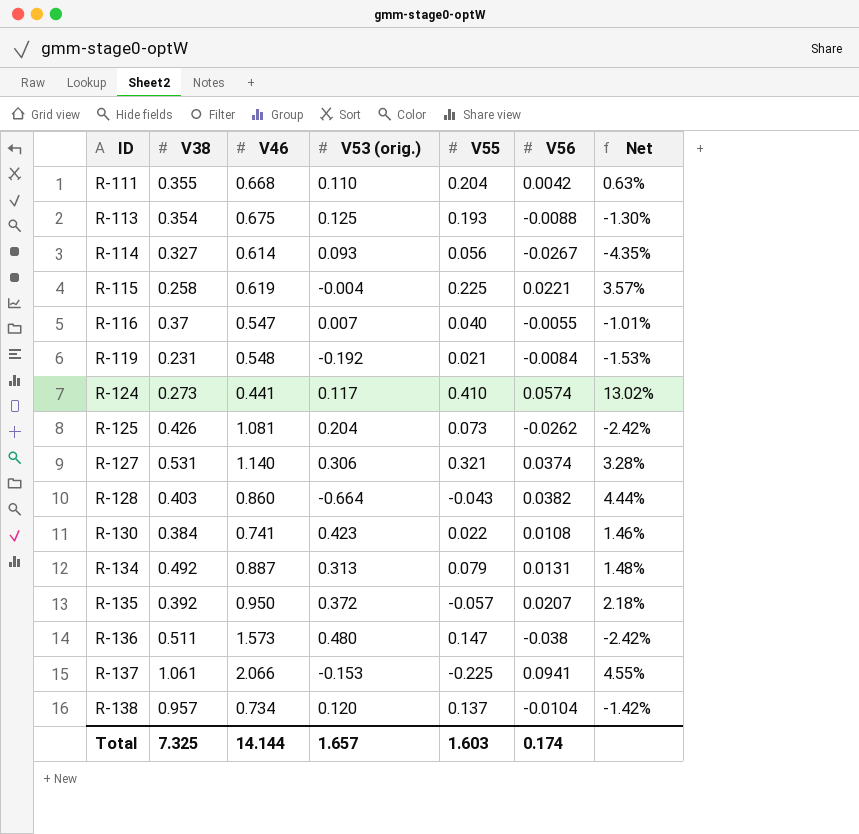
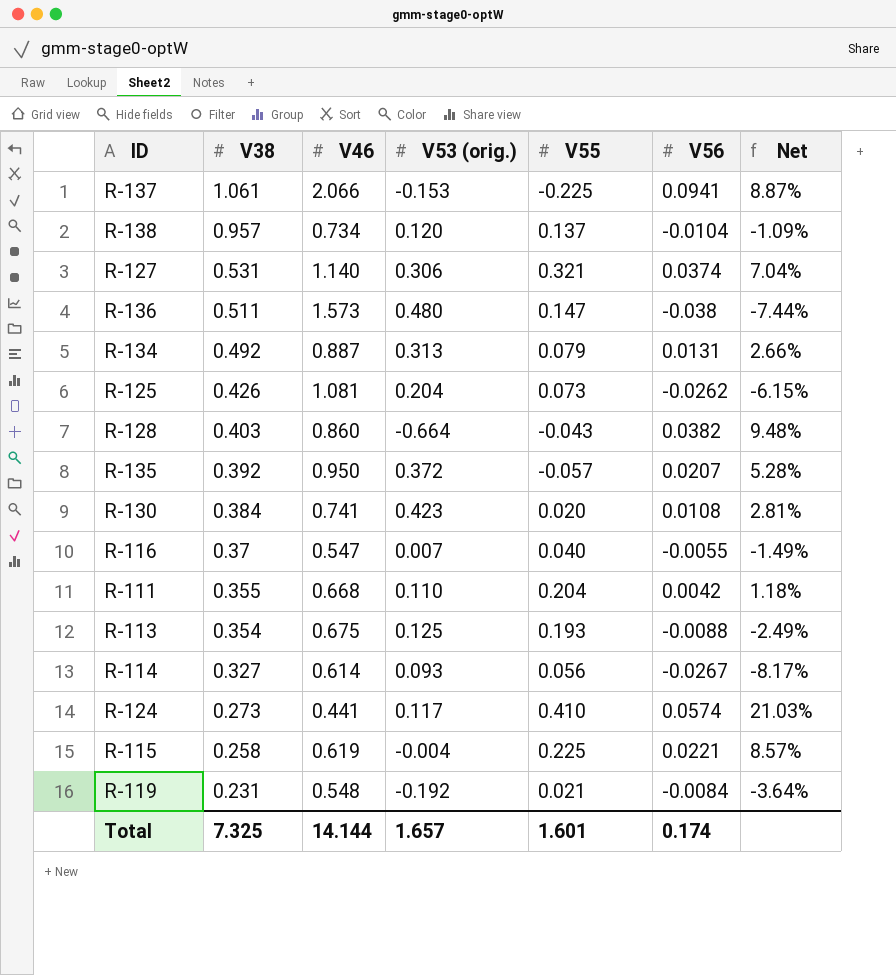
row order: ID ascending -> V38 descending
column Net | formula: [V56] / [V46] -> [V56] / [V38]
R-130 | V55: 0.022 -> 0.020
Total | V55: 1.603 -> 1.601

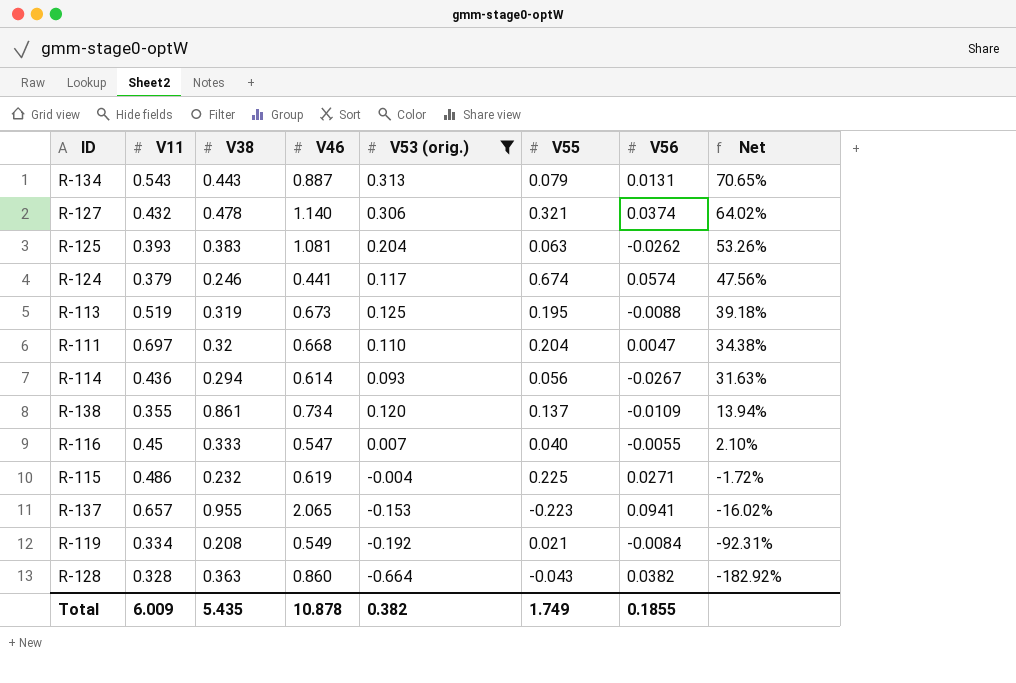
filter: none -> V53 (orig.) <= 0.313
row order: V38 descending -> Net descending
column V11 | position: none -> 2
column Net | formula: [V56] / [V38] -> [V53 (orig.)] / [V38]
R-134 | V38: 0.492 -> 0.443
R-127 | V38: 0.531 -> 0.478
R-125 | V38: 0.426 -> 0.383
R-125 | V55: 0.073 -> 0.063
R-124 | V38: 0.273 -> 0.246
R-124 | V55: 0.410 -> 0.674
R-113 | V38: 0.354 -> 0.319
R-113 | V46: 0.675 -> 0.673
R-113 | V55: 0.193 -> 0.195
R-111 | V38: 0.355 -> 0.32
R-111 | V56: 0.0042 -> 0.0047
R-114 | V38: 0.327 -> 0.294
R-138 | V38: 0.957 -> 0.861
R-138 | V56: -0.0104 -> -0.0109
R-116 | V38: 0.37 -> 0.333
R-115 | V38: 0.258 -> 0.232
R-115 | V56: 0.0221 -> 0.0271
R-137 | V38: 1.061 -> 0.955
R-137 | V46: 2.066 -> 2.065
R-137 | V55: -0.225 -> -0.223
R-119 | V38: 0.231 -> 0.208
R-119 | V46: 0.548 -> 0.549
R-128 | V38: 0.403 -> 0.363
Total | V38: 7.325 -> 5.435
Total | V46: 14.144 -> 10.878
Total | V53 (orig.): 1.657 -> 0.382
Total | V55: 1.601 -> 1.749
Total | V56: 0.174 -> 0.1855

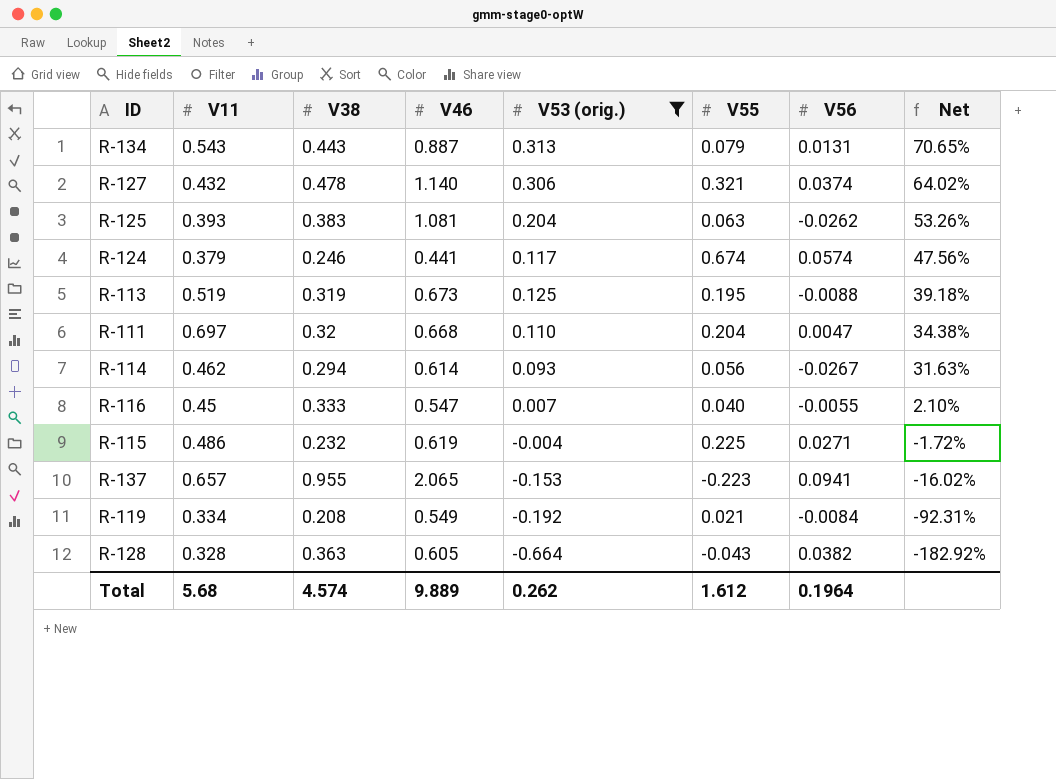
row R-138: 0.355 | 0.861 | 0.734 | 0.120 | 0.137 | -0.0109 | 13.94% -> none
R-114 | V11: 0.436 -> 0.462
R-128 | V46: 0.860 -> 0.605
Total | V11: 6.009 -> 5.68
Total | V38: 5.435 -> 4.574
Total | V46: 10.878 -> 9.889
Total | V53 (orig.): 0.382 -> 0.262
Total | V55: 1.749 -> 1.612
Total | V56: 0.1855 -> 0.1964

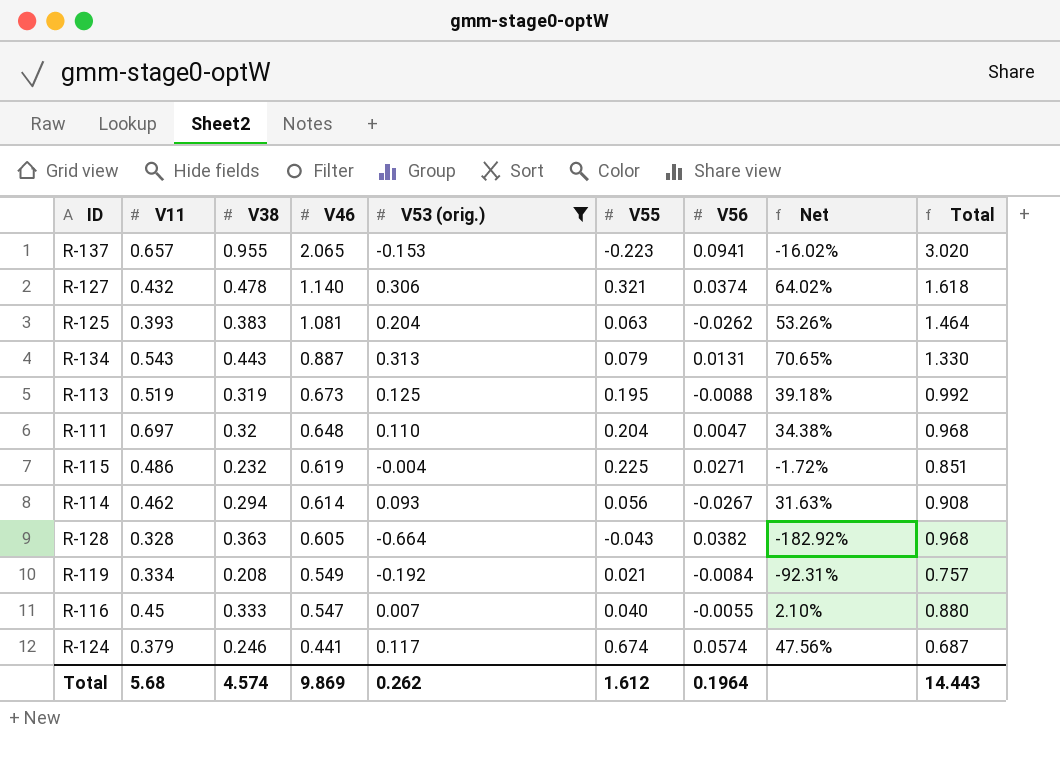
row order: Net descending -> V46 descending
column Total | formula: none -> [V38] + [V46]
R-111 | V46: 0.668 -> 0.648
Total | V46: 9.889 -> 9.869

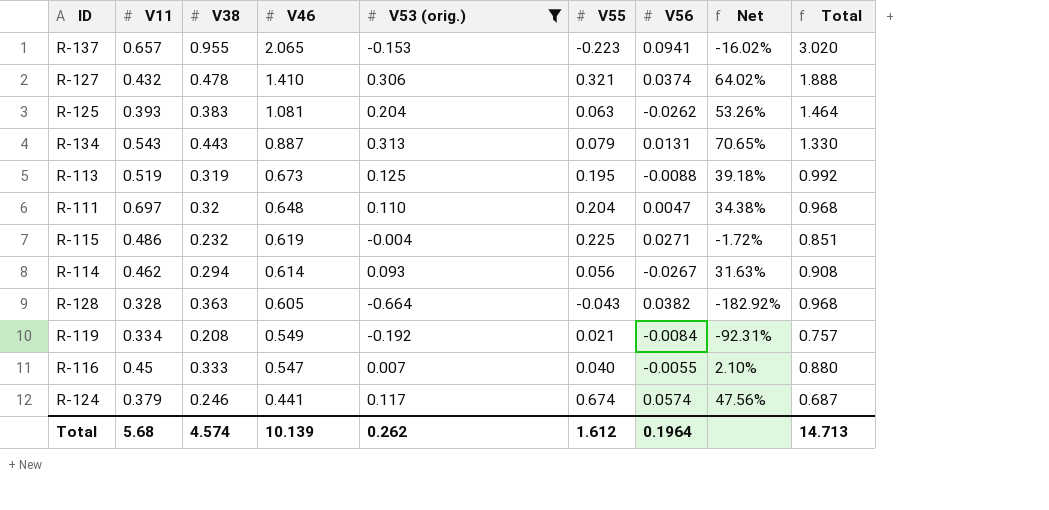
R-127 | V46: 1.140 -> 1.410
R-127 | Total: 1.618 -> 1.888
Total | V46: 9.869 -> 10.139
Total | Total: 14.443 -> 14.713

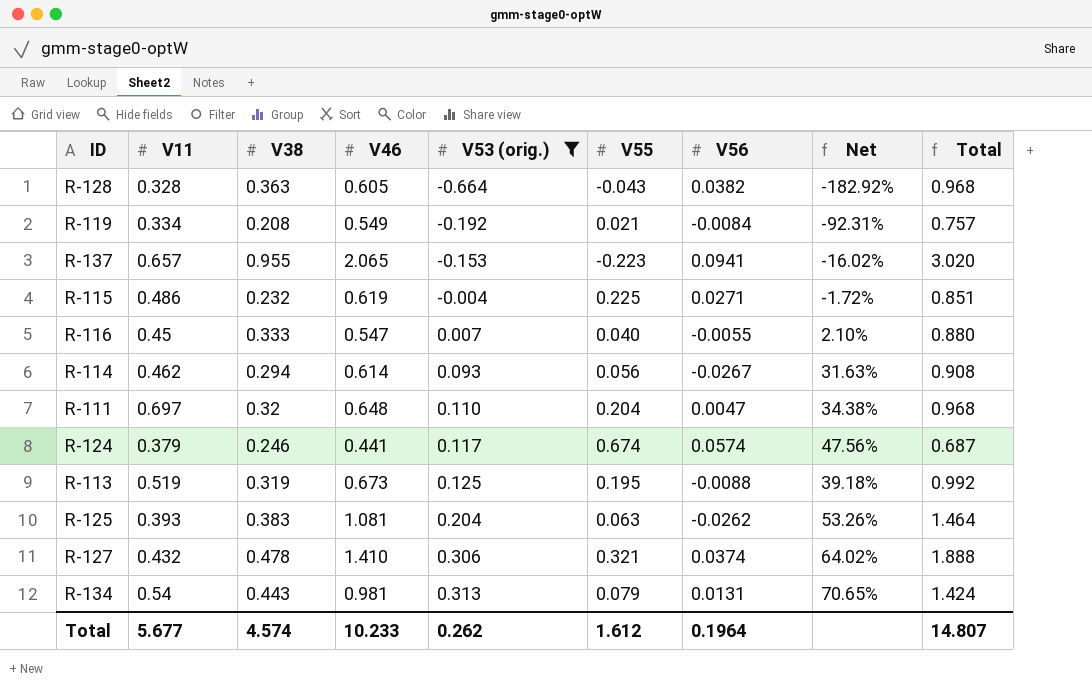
row order: V46 descending -> V53 (orig.) ascending
R-134 | V11: 0.543 -> 0.54
R-134 | V46: 0.887 -> 0.981
R-134 | Total: 1.330 -> 1.424
Total | V11: 5.68 -> 5.677
Total | V46: 10.139 -> 10.233
Total | Total: 14.713 -> 14.807

